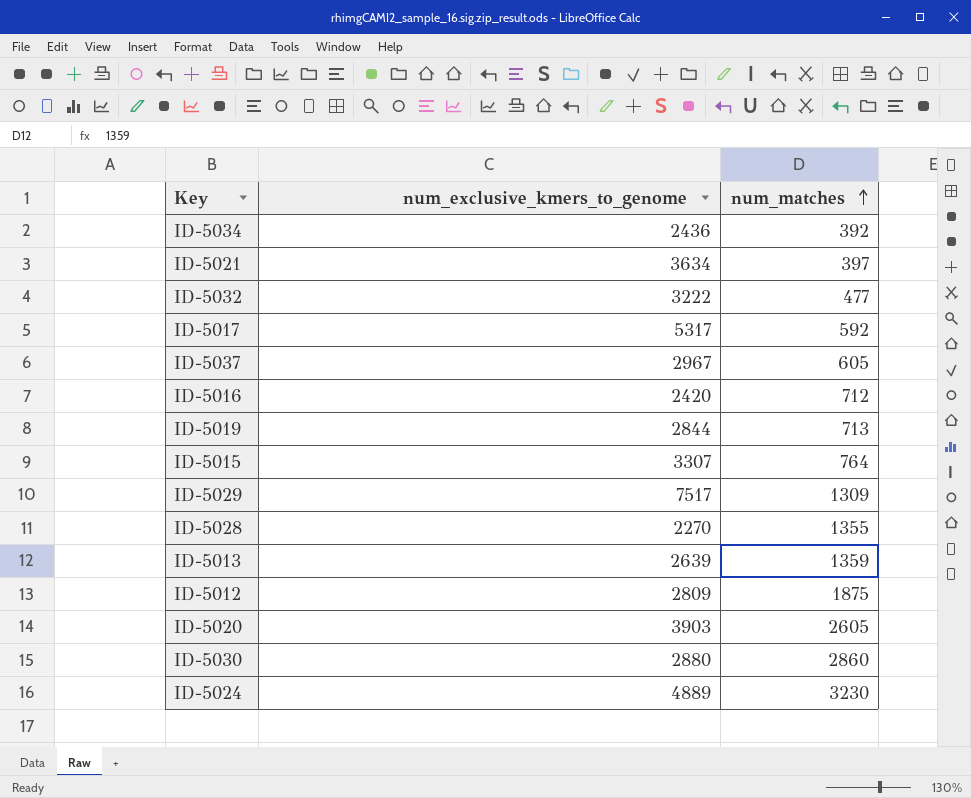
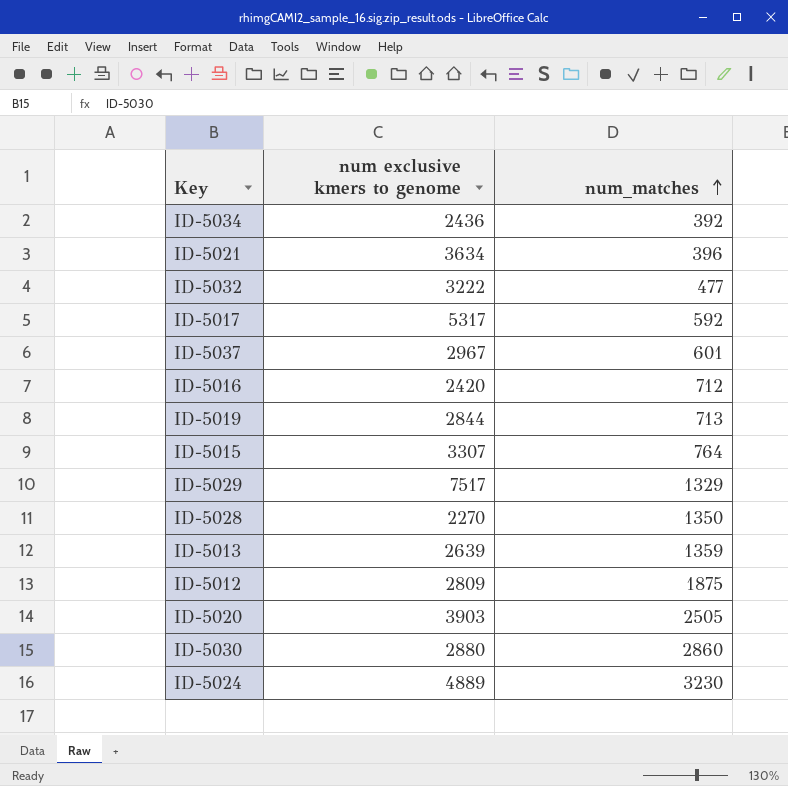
column name: num_exclusive_kmers_to_genome -> num exclusive kmers to genome
ID-5021 | num_matches: 397 -> 396
ID-5037 | num_matches: 605 -> 601
ID-5029 | num_matches: 1309 -> 1329
ID-5028 | num_matches: 1355 -> 1350
ID-5020 | num_matches: 2605 -> 2505

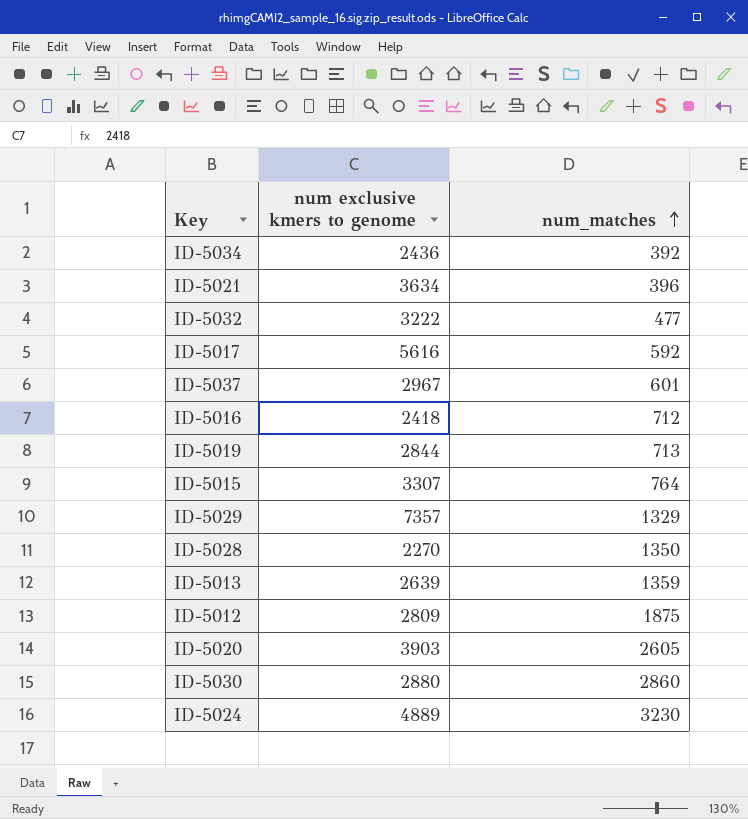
ID-5017 | num exclusive kmers to genome: 5317 -> 5616
ID-5016 | num exclusive kmers to genome: 2420 -> 2418
ID-5029 | num exclusive kmers to genome: 7517 -> 7357
ID-5020 | num_matches: 2505 -> 2605

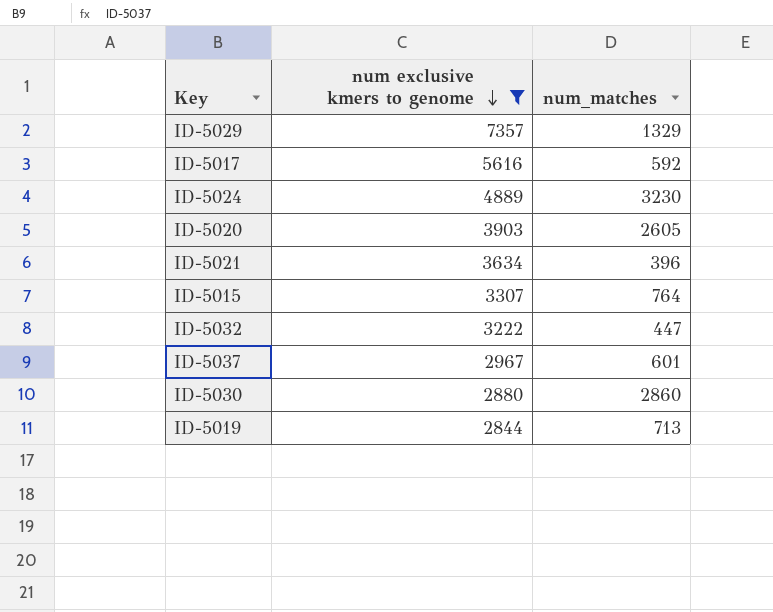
filter: none -> num exclusive kmers to genome >= 2844
row order: num_matches ascending -> num exclusive kmers to genome descending
ID-5032 | num_matches: 477 -> 447

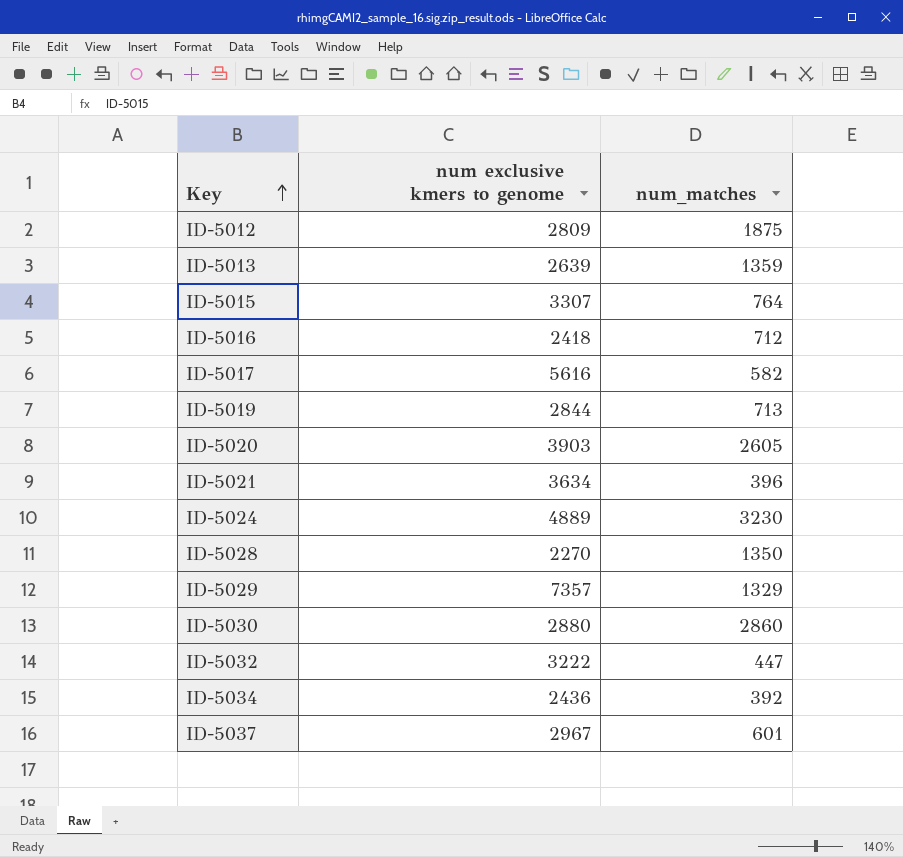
filter: num exclusive kmers to genome >= 2844 -> none
row order: num exclusive kmers to genome descending -> Key ascending
ID-5017 | num_matches: 592 -> 582

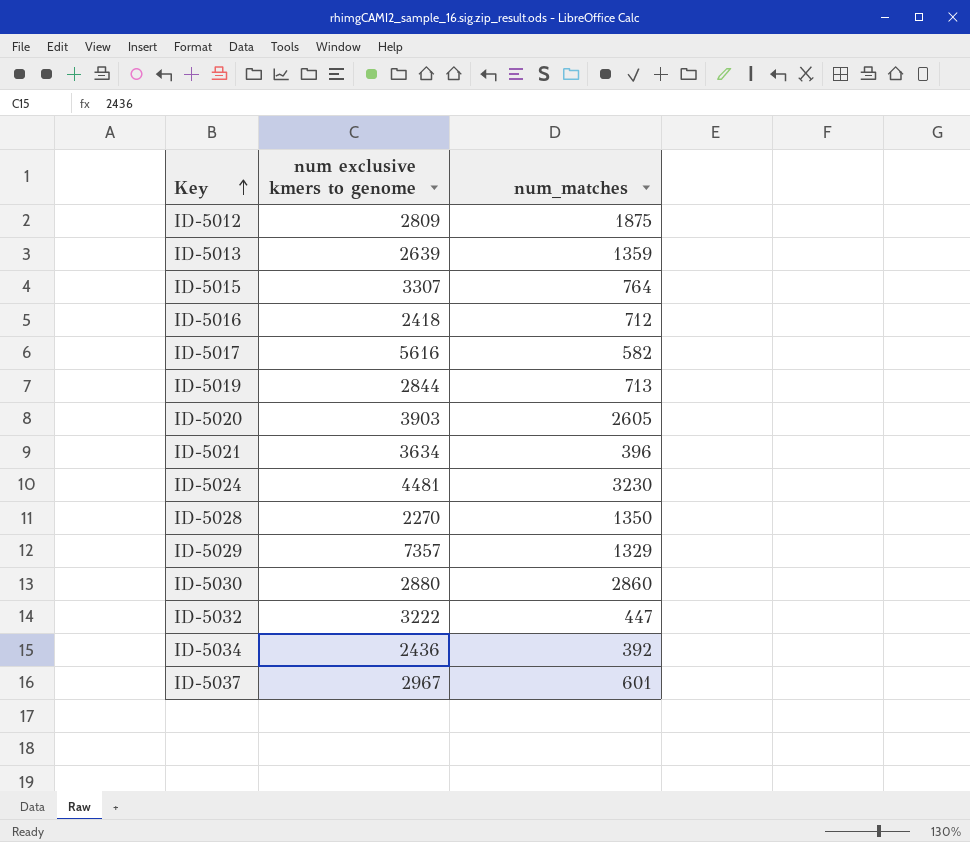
ID-5024 | num exclusive kmers to genome: 4889 -> 4481

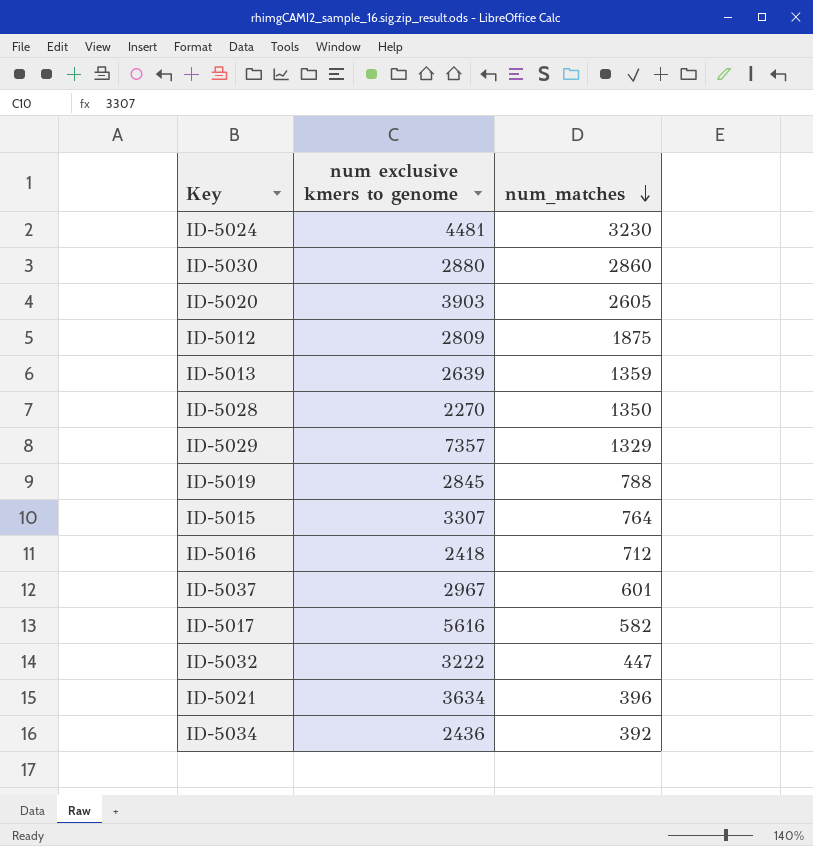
row order: Key ascending -> num_matches descending
ID-5019 | num exclusive kmers to genome: 2844 -> 2845
ID-5019 | num_matches: 713 -> 788

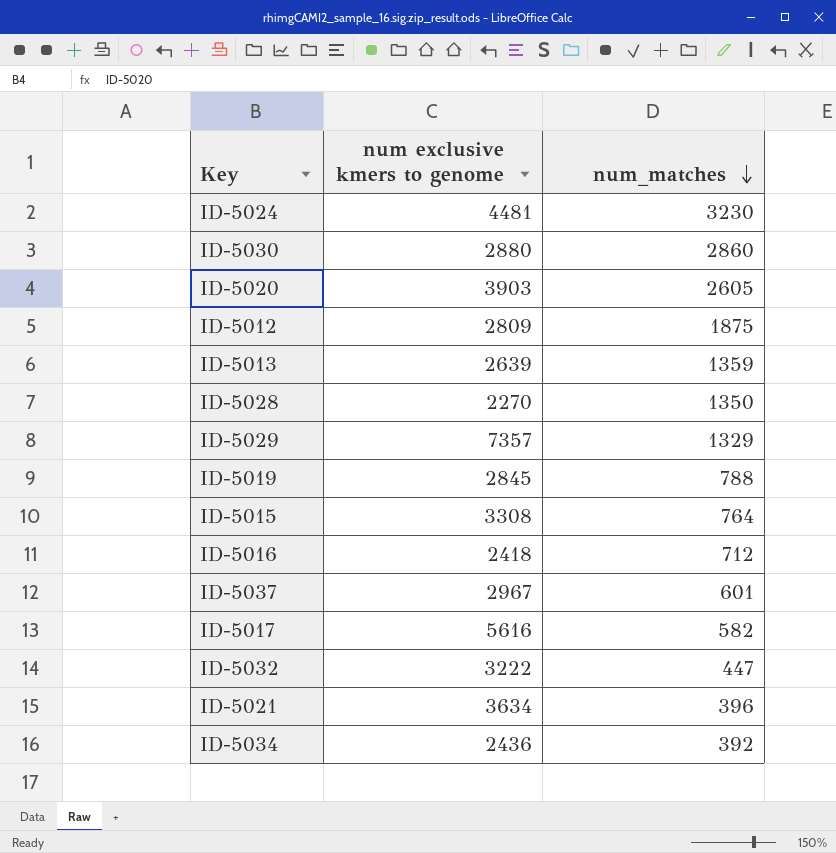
ID-5015 | num exclusive kmers to genome: 3307 -> 3308

